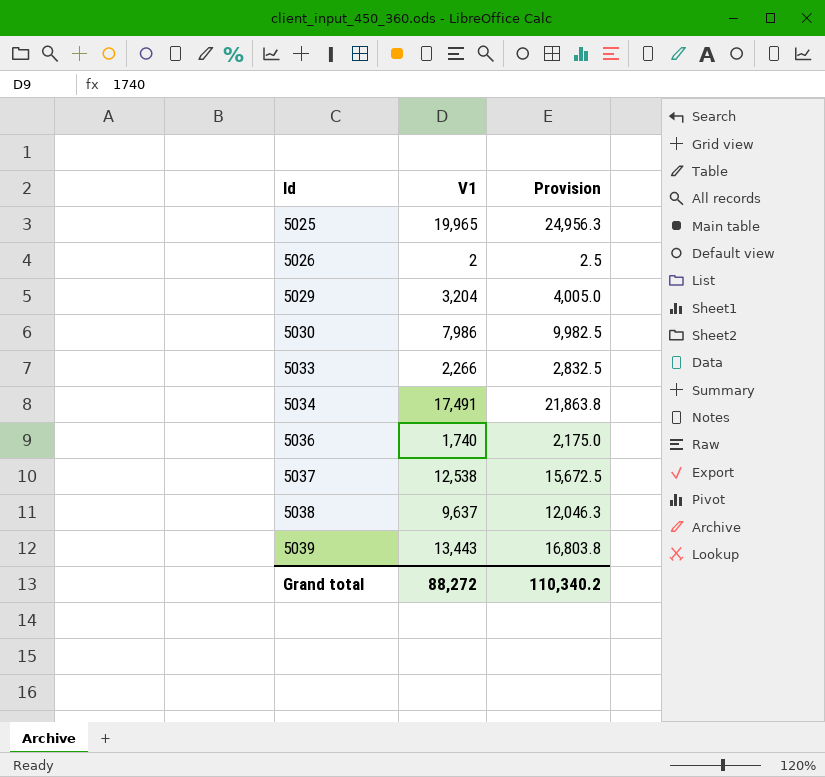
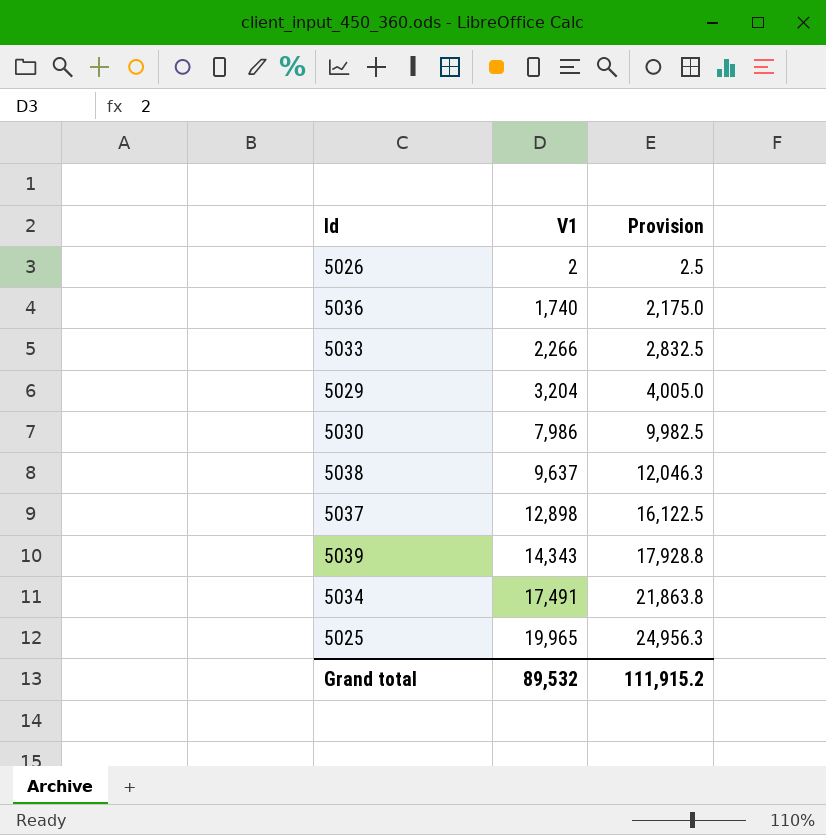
row order: Id ascending -> V1 ascending
5037 | V1: 12,538 -> 12,898
5037 | Provision: 15,672.5 -> 16,122.5
5039 | V1: 13,443 -> 14,343
5039 | Provision: 16,803.8 -> 17,928.8
Grand total | V1: 88,272 -> 89,532
Grand total | Provision: 110,340.2 -> 111,915.2

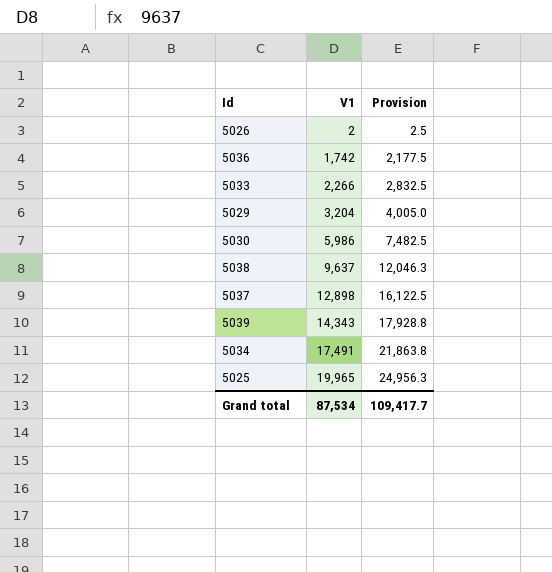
5036 | V1: 1,740 -> 1,742
5036 | Provision: 2,175.0 -> 2,177.5
5030 | V1: 7,986 -> 5,986
5030 | Provision: 9,982.5 -> 7,482.5
Grand total | V1: 89,532 -> 87,534
Grand total | Provision: 111,915.2 -> 109,417.7

